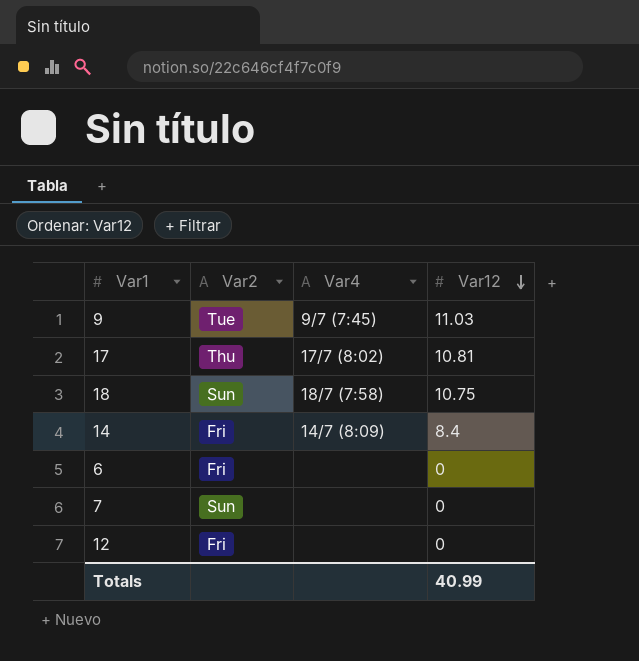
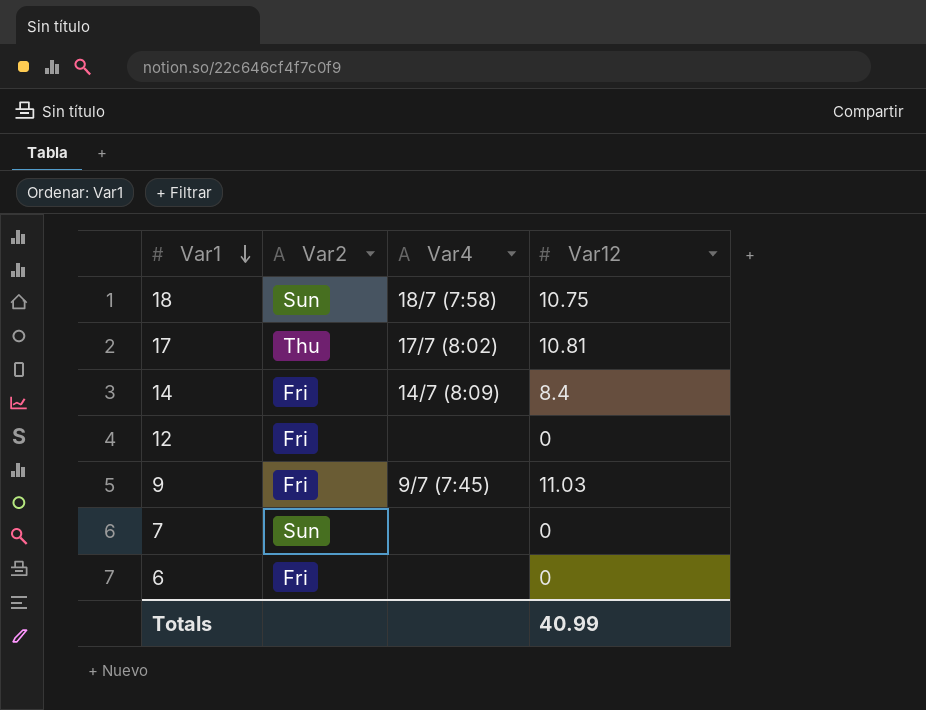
row order: Var12 descending -> Var1 descending
9 | Var2: Tue -> Fri

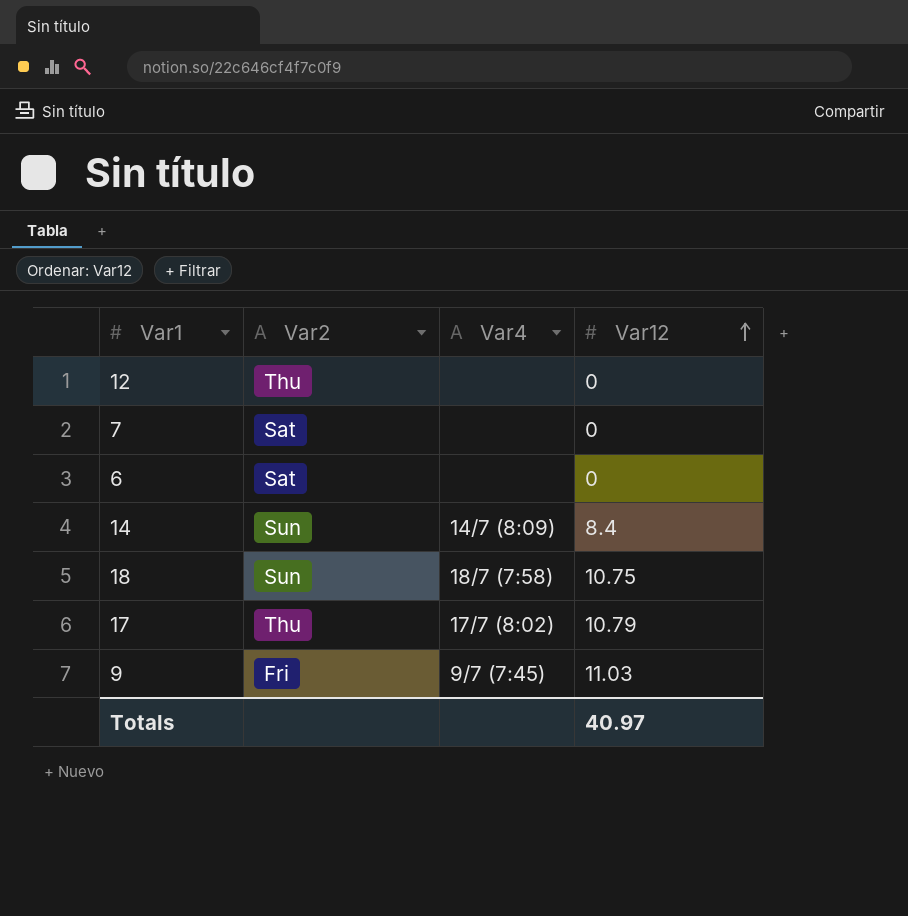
row order: Var1 descending -> Var12 ascending
12 | Var2: Fri -> Thu
7 | Var2: Sun -> Sat
6 | Var2: Fri -> Sat
14 | Var2: Fri -> Sun
17 | Var12: 10.81 -> 10.79
Totals | Var12: 40.99 -> 40.97

